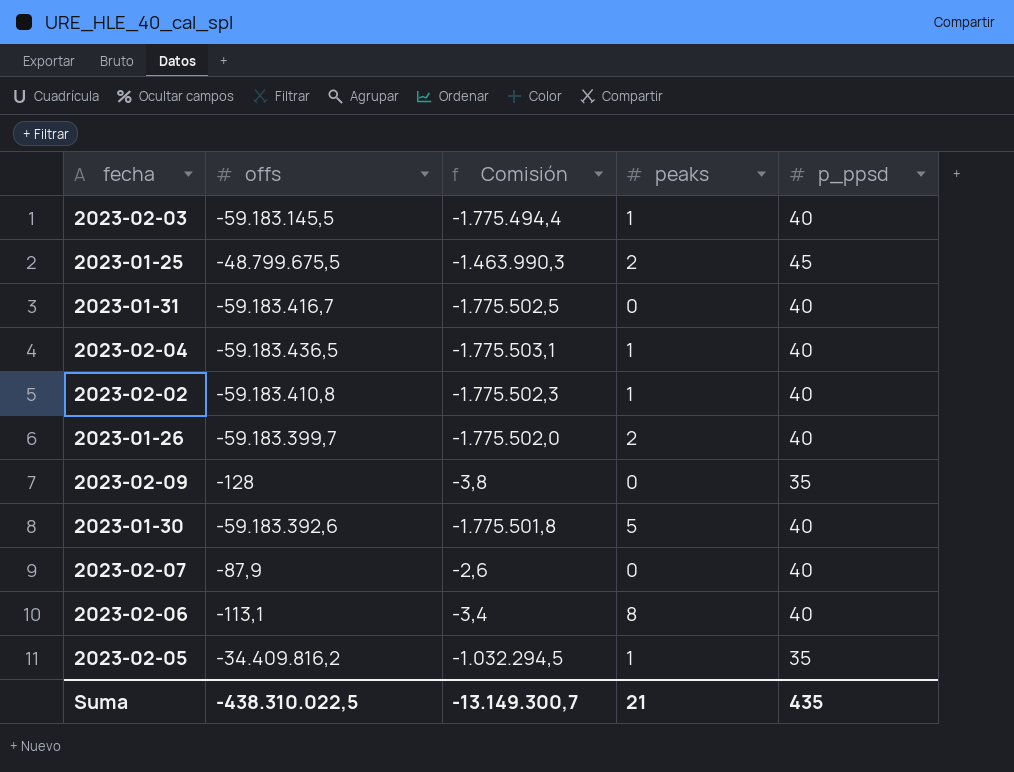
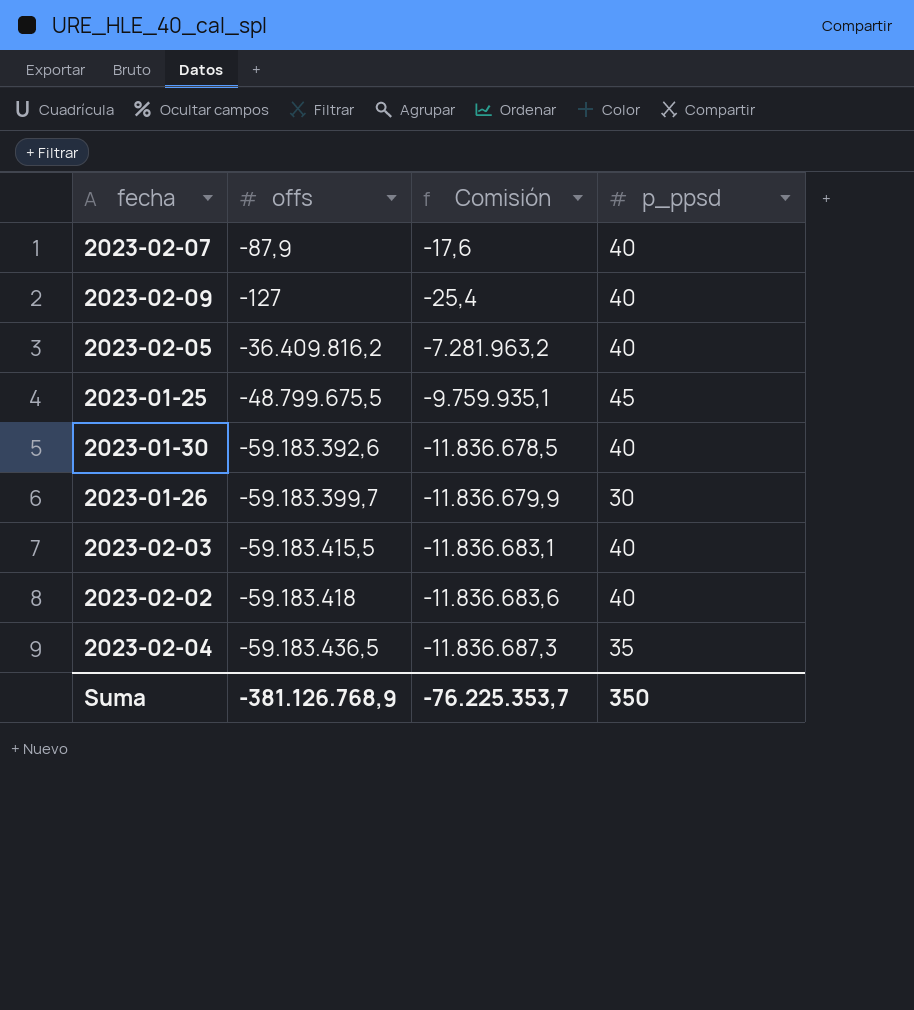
row order: none -> offs descending
column peaks | position: 4 -> none
column Comisión | formula: [offs] * 0,03 -> [offs] * 0,2
row 2023-01-31: -59.183.416,7 | -1.775.502,5 | 0 | 40 -> none
row 2023-02-06: -113,1 | -3,4 | 8 | 40 -> none
2023-02-09 | offs: -128 -> -127
2023-02-09 | p_ppsd: 35 -> 40
2023-02-05 | offs: -34.409.816,2 -> -36.409.816,2
2023-02-05 | p_ppsd: 35 -> 40
2023-01-26 | p_ppsd: 40 -> 30
2023-02-03 | offs: -59.183.145,5 -> -59.183.415,5
2023-02-02 | offs: -59.183.410,8 -> -59.183.418
2023-02-04 | p_ppsd: 40 -> 35
Suma | offs: -438.310.022,5 -> -381.126.768,9
Suma | Comisión: -13.149.300,7 -> -76.225.353,7
Suma | p_ppsd: 435 -> 350

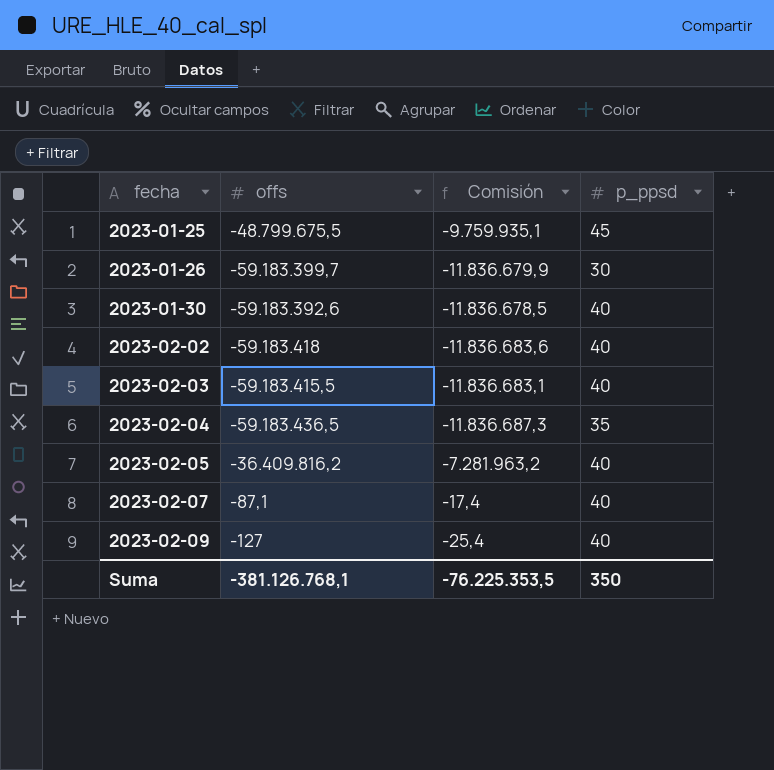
row order: offs descending -> fecha ascending
2023-02-07 | offs: -87,9 -> -87,1
2023-02-07 | Comisión: -17,6 -> -17,4
Suma | offs: -381.126.768,9 -> -381.126.768,1
Suma | Comisión: -76.225.353,7 -> -76.225.353,5

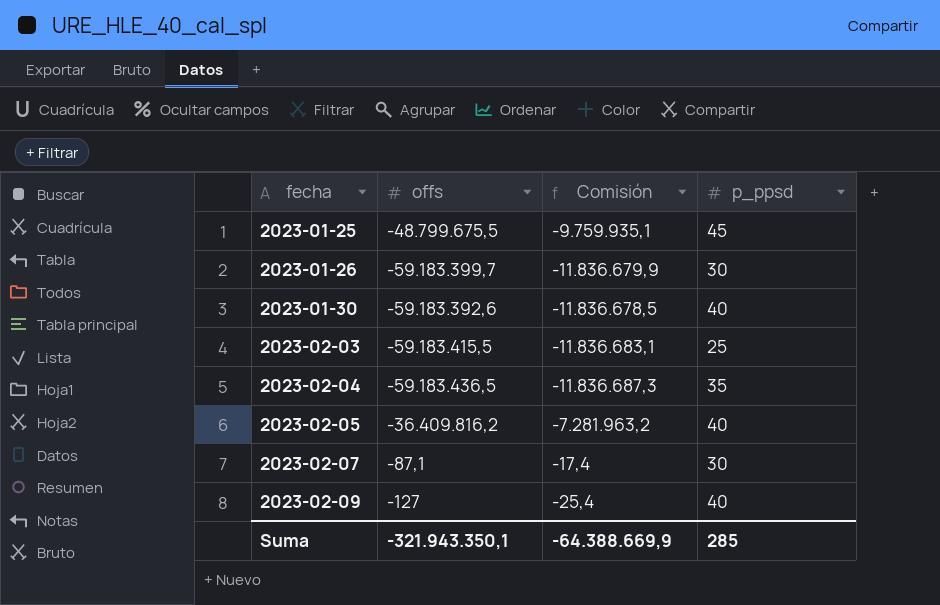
row 2023-02-02: -59.183.418 | -11.836.683,6 | 40 -> none
2023-02-03 | p_ppsd: 40 -> 25
2023-02-07 | p_ppsd: 40 -> 30
Suma | offs: -381.126.768,1 -> -321.943.350,1
Suma | Comisión: -76.225.353,5 -> -64.388.669,9
Suma | p_ppsd: 350 -> 285

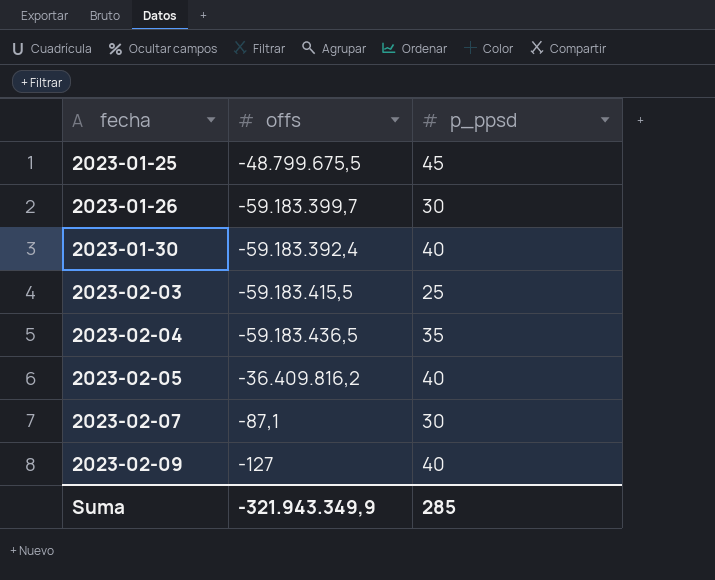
column Comisión | formula: [offs] * 0,2 -> none
2023-01-30 | offs: -59.183.392,6 -> -59.183.392,4
Suma | offs: -321.943.350,1 -> -321.943.349,9

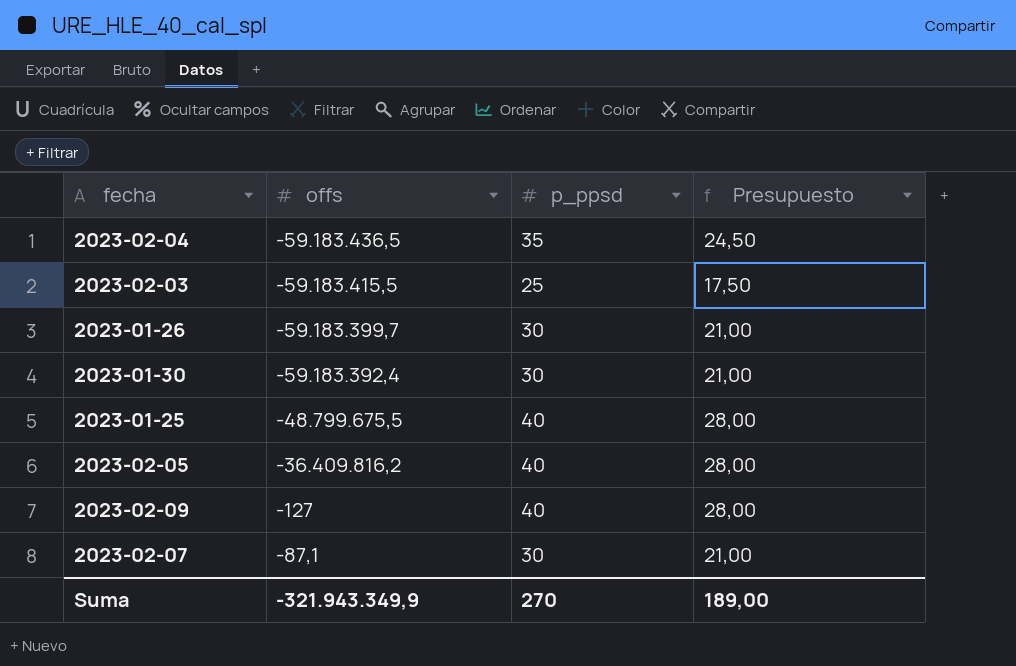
row order: fecha ascending -> offs ascending
column Presupuesto | formula: none -> [p_ppsd] * 0,7
2023-01-30 | p_ppsd: 40 -> 30
2023-01-25 | p_ppsd: 45 -> 40
Suma | p_ppsd: 285 -> 270

